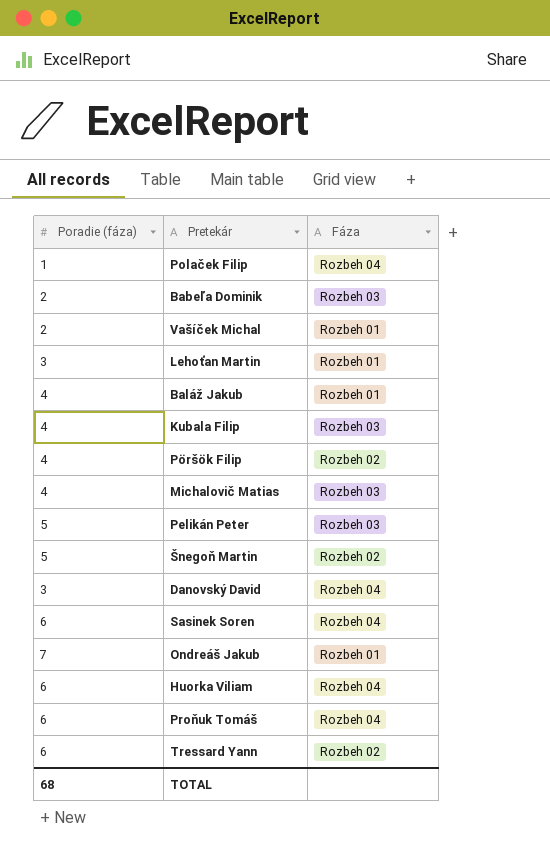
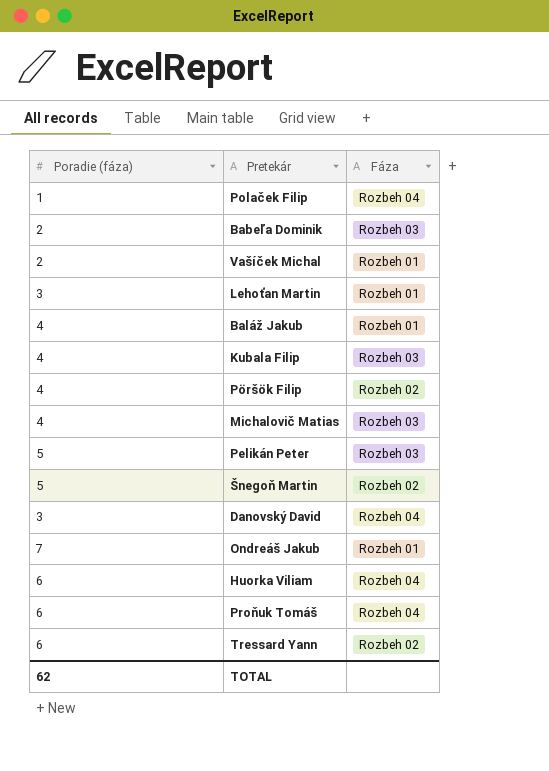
row Sasinek Soren: 6 | Rozbeh 04 -> none
TOTAL | Poradie (fáza): 68 -> 62

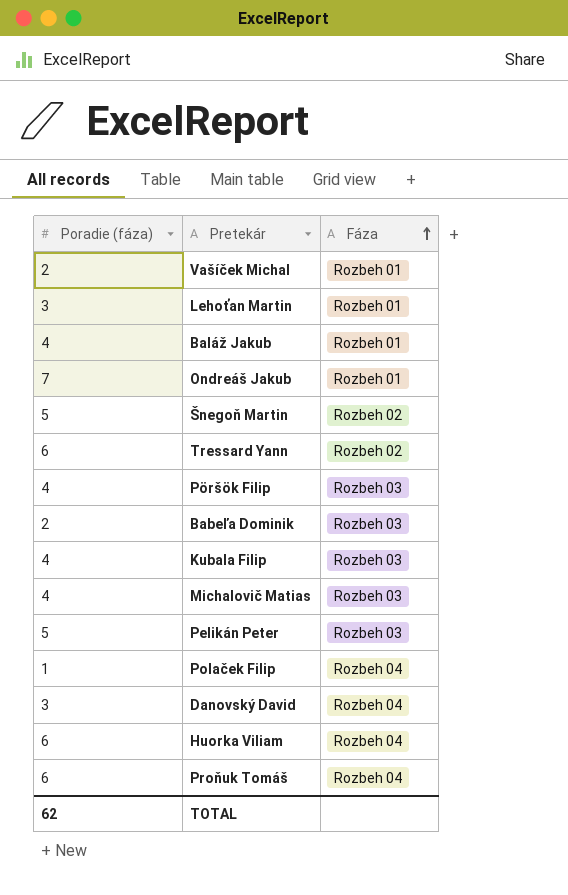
row order: none -> Fáza ascending
Pöršök Filip | Fáza: Rozbeh 02 -> Rozbeh 03

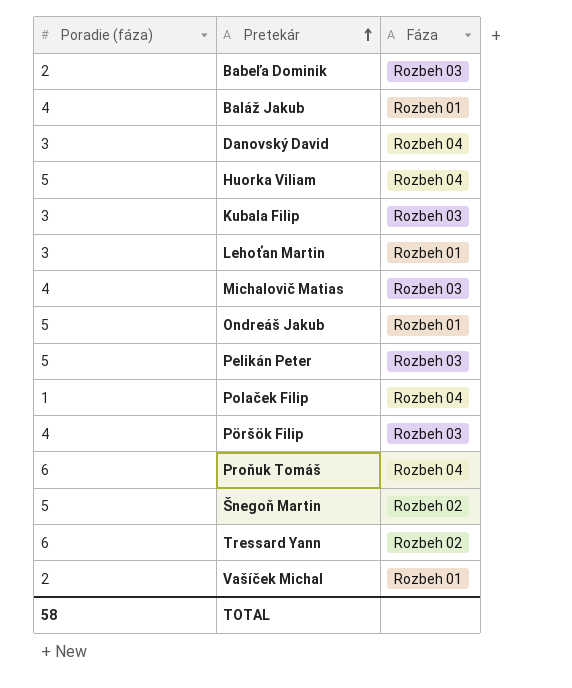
row order: Fáza ascending -> Pretekár ascending
Huorka Viliam | Poradie (fáza): 6 -> 5
Kubala Filip | Poradie (fáza): 4 -> 3
Ondreáš Jakub | Poradie (fáza): 7 -> 5
TOTAL | Poradie (fáza): 62 -> 58

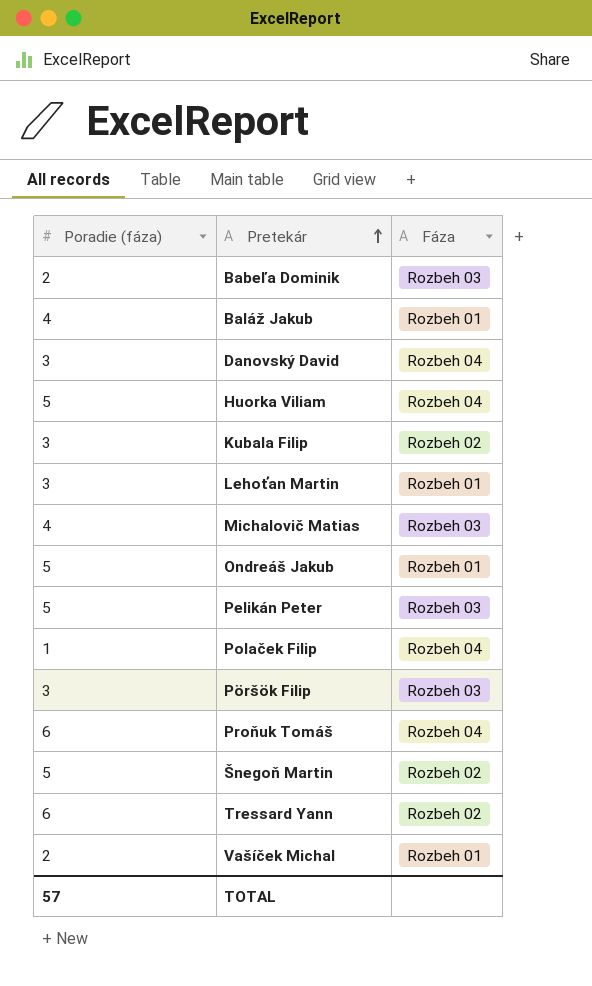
Kubala Filip | Fáza: Rozbeh 03 -> Rozbeh 02
Pöršök Filip | Poradie (fáza): 4 -> 3
TOTAL | Poradie (fáza): 58 -> 57

